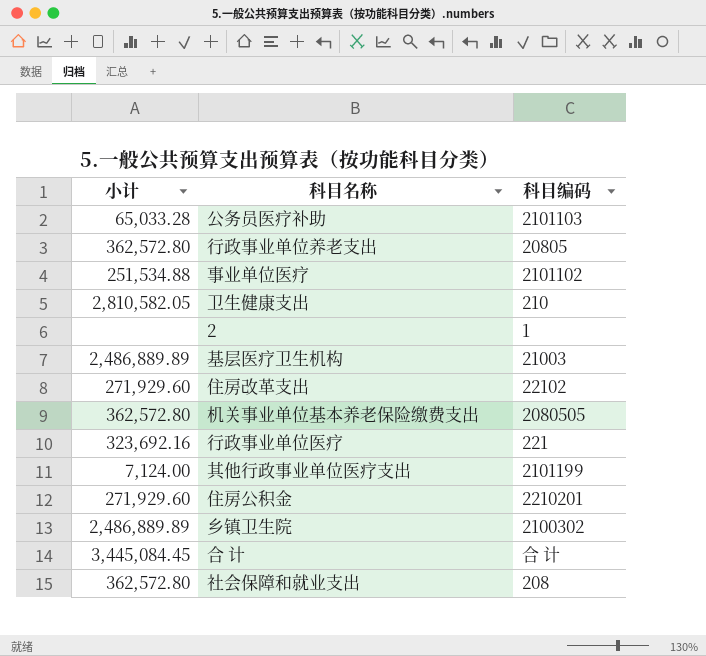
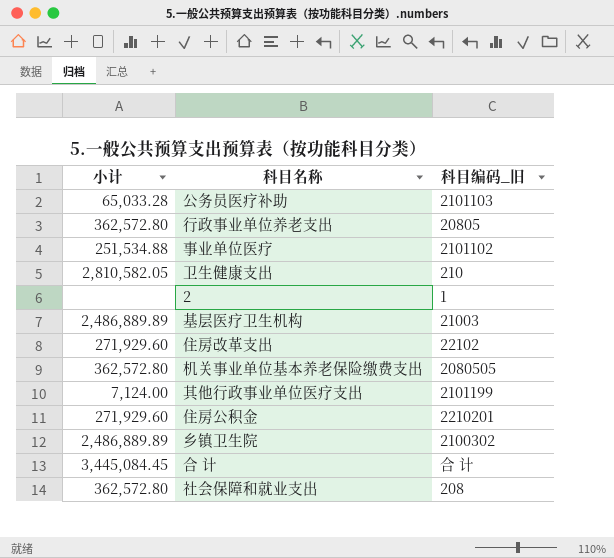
column name: 科目编码 -> 科目编码_旧
row 行政事业单位医疗: 323,692.16 | 221 -> none

